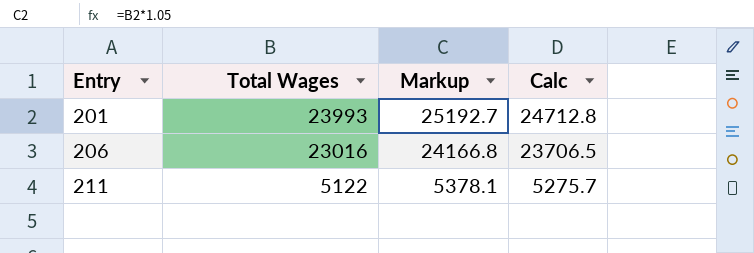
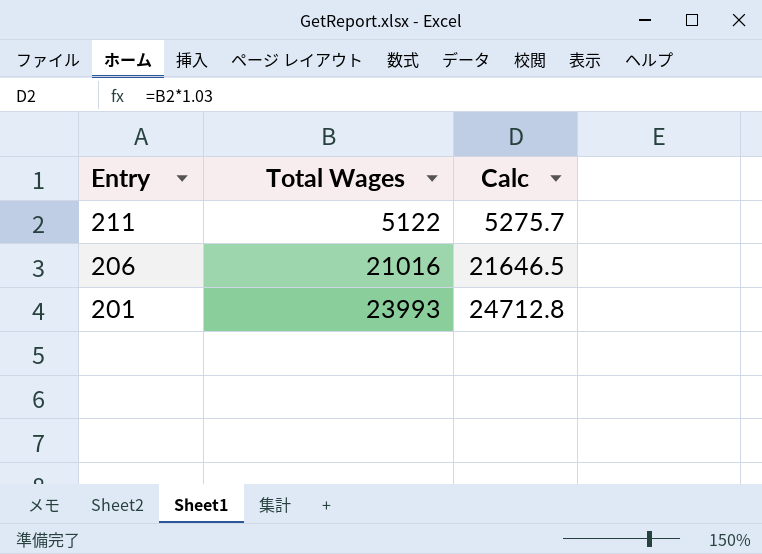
row order: Entry ascending -> Entry descending
column Markup | formula: [Total Wages] * 1.05 -> none
206 | Total Wages: 23016 -> 21016
206 | Calc: 23706.5 -> 21646.5

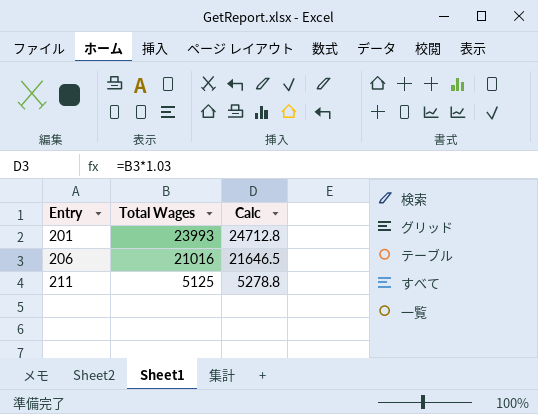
row order: Entry descending -> Entry ascending
211 | Total Wages: 5122 -> 5125
211 | Calc: 5275.7 -> 5278.8

